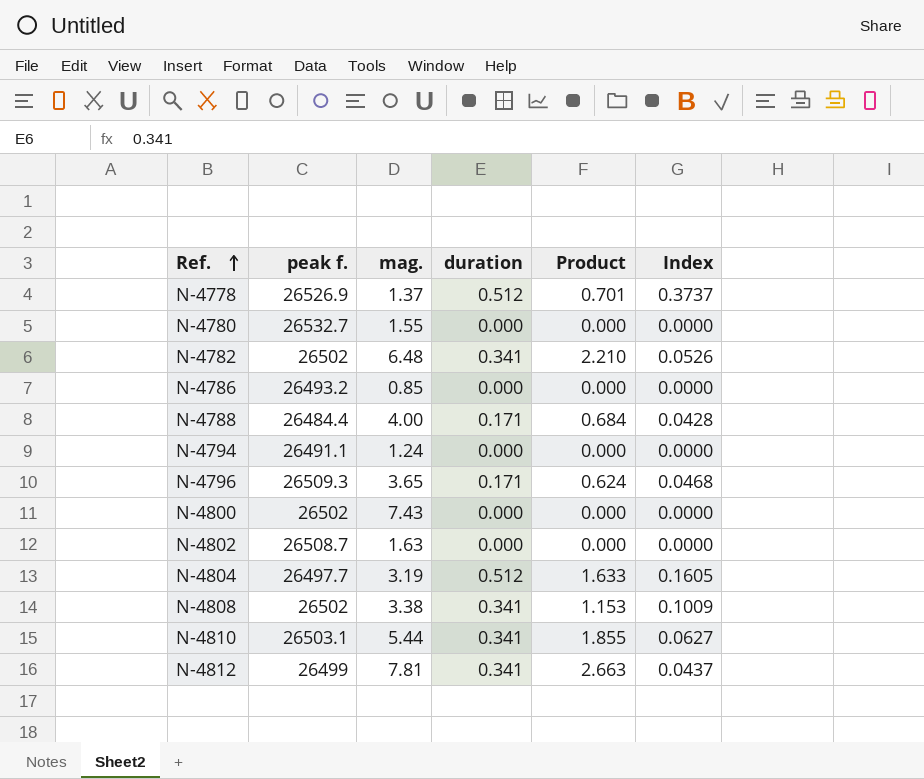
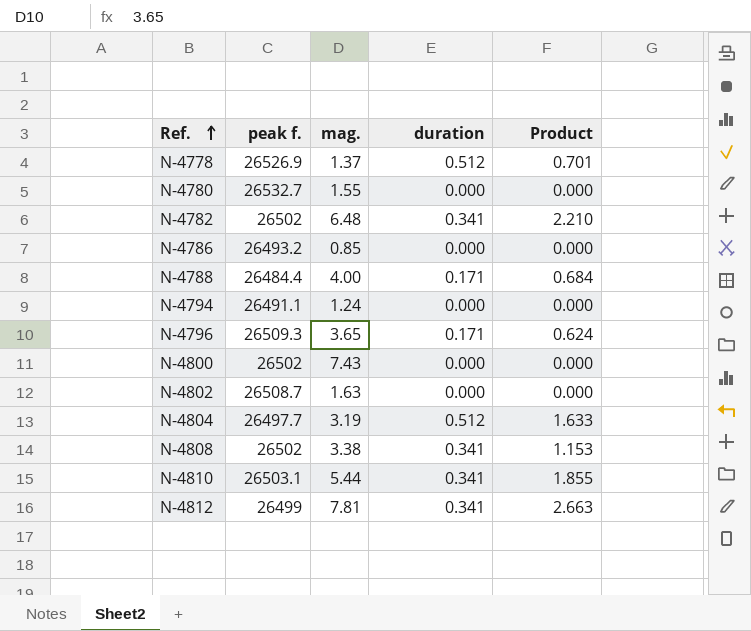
column Index | formula: [duration] / [mag.] -> none

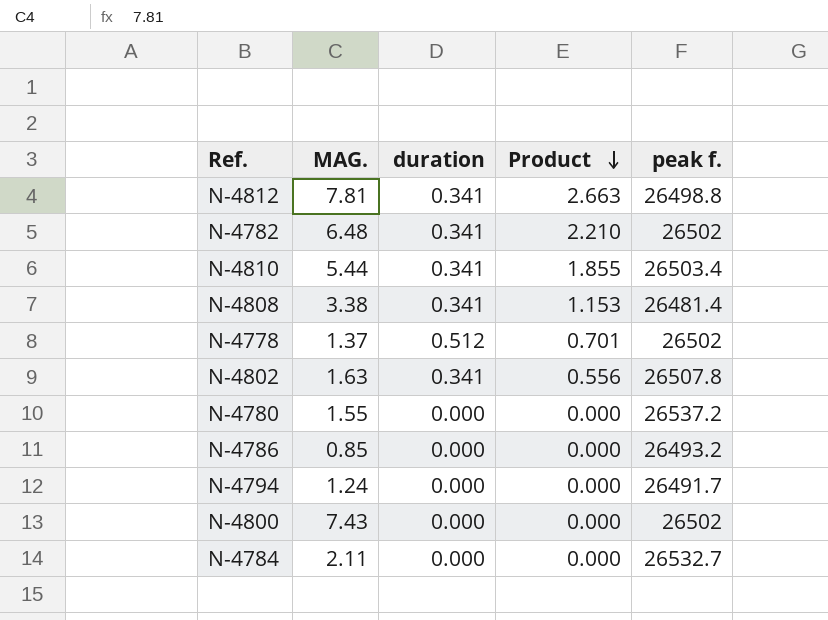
row order: Ref. ascending -> Product descending
column name: mag. -> MAG.
column peak f. | position: 2 -> 5
row N-4788: 26484.4 | 4.00 | 0.171 | 0.684 -> none
row N-4796: 26509.3 | 3.65 | 0.171 | 0.624 -> none
row N-4804: 26497.7 | 3.19 | 0.512 | 1.633 -> none
N-4812 | peak f.: 26499 -> 26498.8
N-4810 | peak f.: 26503.1 -> 26503.4
N-4808 | peak f.: 26502 -> 26481.4
N-4778 | peak f.: 26526.9 -> 26502
N-4802 | duration: 0.000 -> 0.341
N-4802 | Product: 0.000 -> 0.556
N-4802 | peak f.: 26508.7 -> 26507.8
N-4780 | peak f.: 26532.7 -> 26537.2
N-4794 | peak f.: 26491.1 -> 26491.7
row N-4784: none -> 2.11 | 0.000 | 0.000 | 26532.7

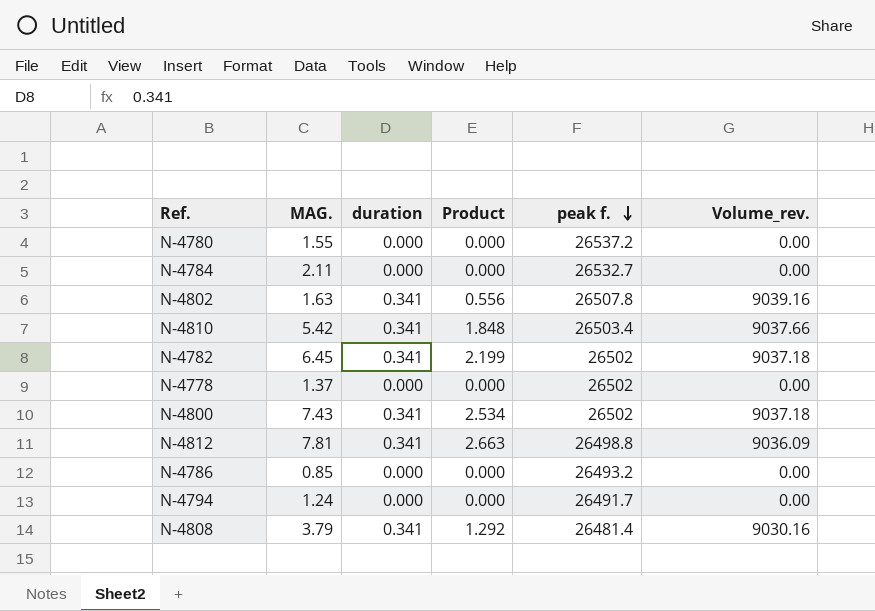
row order: Product descending -> peak f. descending
column Volume_rev. | formula: none -> [duration] * [peak f.]
N-4810 | MAG.: 5.44 -> 5.42
N-4810 | Product: 1.855 -> 1.848
N-4782 | MAG.: 6.48 -> 6.45
N-4782 | Product: 2.210 -> 2.199
N-4778 | duration: 0.512 -> 0.000
N-4778 | Product: 0.701 -> 0.000
N-4800 | duration: 0.000 -> 0.341
N-4800 | Product: 0.000 -> 2.534
N-4808 | MAG.: 3.38 -> 3.79
N-4808 | Product: 1.153 -> 1.292

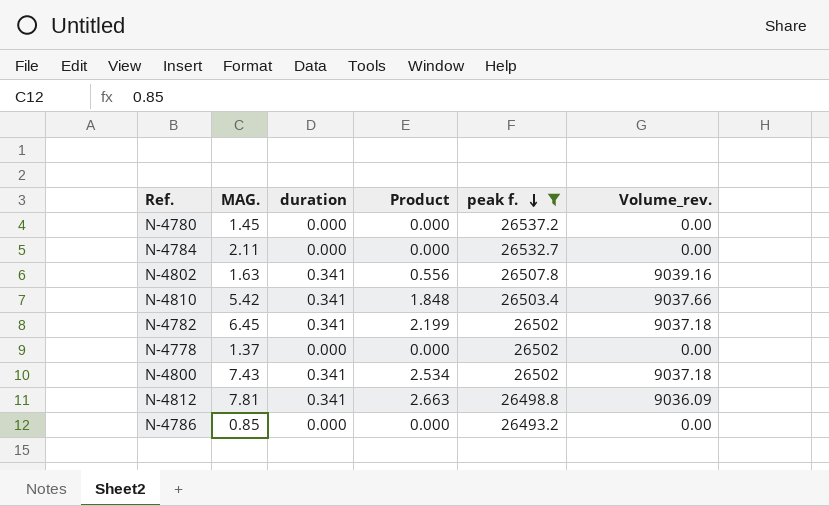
filter: none -> peak f. >= 26493.2
N-4780 | MAG.: 1.55 -> 1.45

